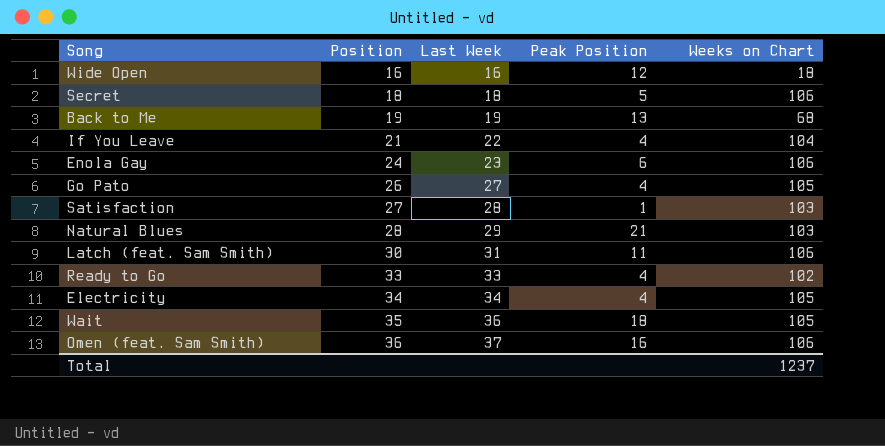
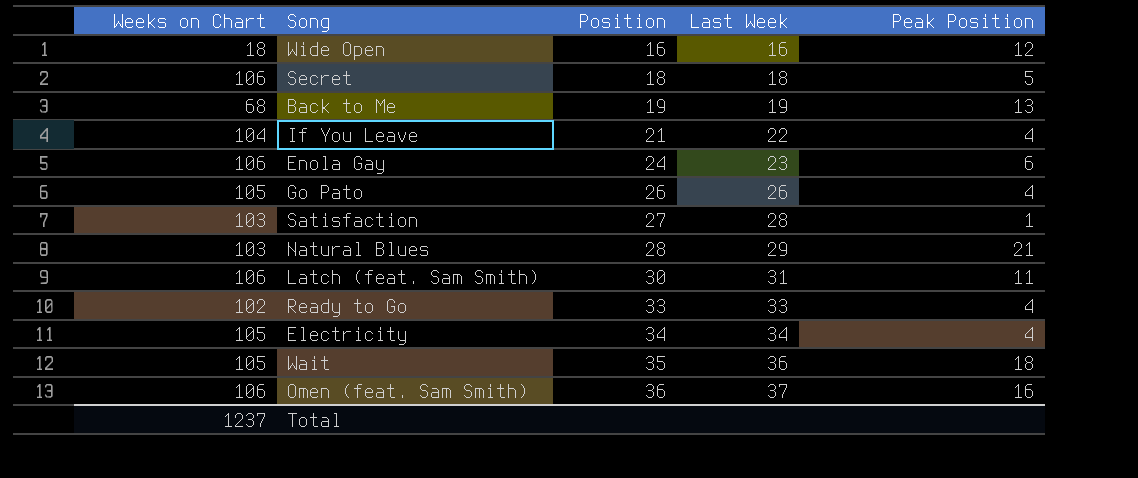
column Weeks on Chart | position: 5 -> 1
Go Pato | Last Week: 27 -> 26

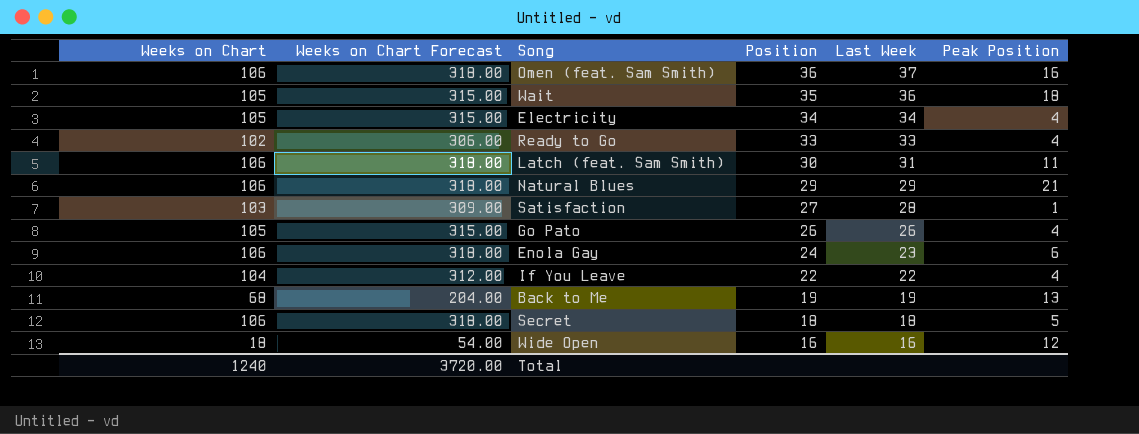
row order: Position ascending -> Position descending
column Weeks on Chart Forecast | formula: none -> [Weeks on Chart] * 3
Natural Blues | Weeks on Chart: 103 -> 106
Natural Blues | Position: 28 -> 29
If You Leave | Position: 21 -> 22
Total | Weeks on Chart: 1237 -> 1240

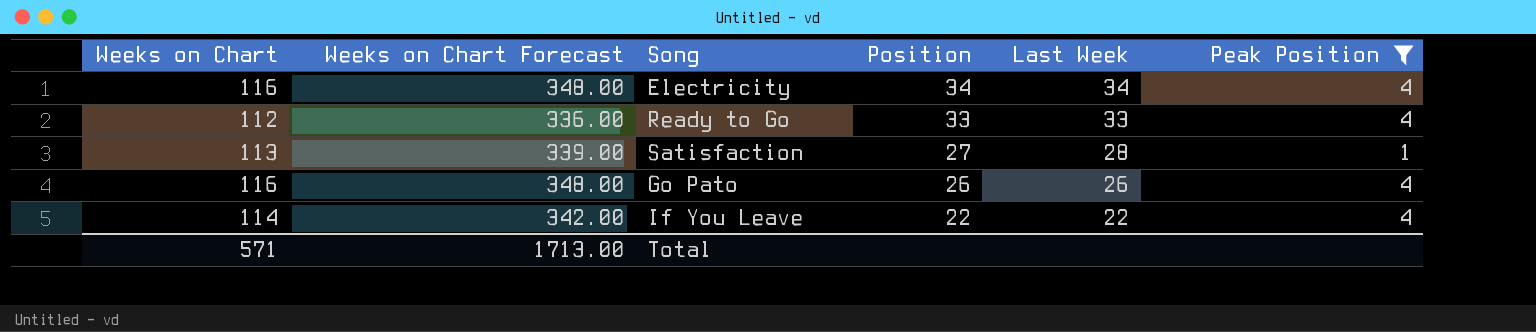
filter: none -> Peak Position <= 4
Electricity | Weeks on Chart: 105 -> 116
Electricity | Weeks on Chart Forecast: 315.00 -> 348.00
Ready to Go | Weeks on Chart: 102 -> 112
Ready to Go | Weeks on Chart Forecast: 306.00 -> 336.00
Satisfaction | Weeks on Chart: 103 -> 113
Satisfaction | Weeks on Chart Forecast: 309.00 -> 339.00
Go Pato | Weeks on Chart: 105 -> 116
Go Pato | Weeks on Chart Forecast: 315.00 -> 348.00
If You Leave | Weeks on Chart: 104 -> 114
If You Leave | Weeks on Chart Forecast: 312.00 -> 342.00
Total | Weeks on Chart: 1240 -> 571
Total | Weeks on Chart Forecast: 3720.00 -> 1713.00

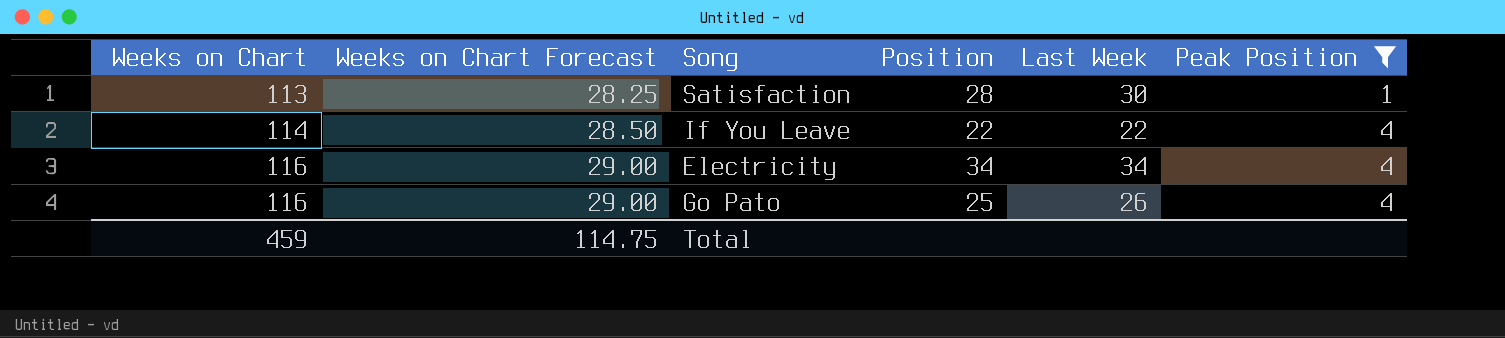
row order: Position descending -> Weeks on Chart ascending
column Weeks on Chart Forecast | formula: [Weeks on Chart] * 3 -> [Weeks on Chart] * 0.25
row Ready to Go: 112 | 336.00 | 33 | 33 | 4 -> none
Satisfaction | Position: 27 -> 28
Satisfaction | Last Week: 28 -> 30
Go Pato | Position: 26 -> 25
Total | Weeks on Chart: 571 -> 459
Total | Weeks on Chart Forecast: 1713.00 -> 114.75

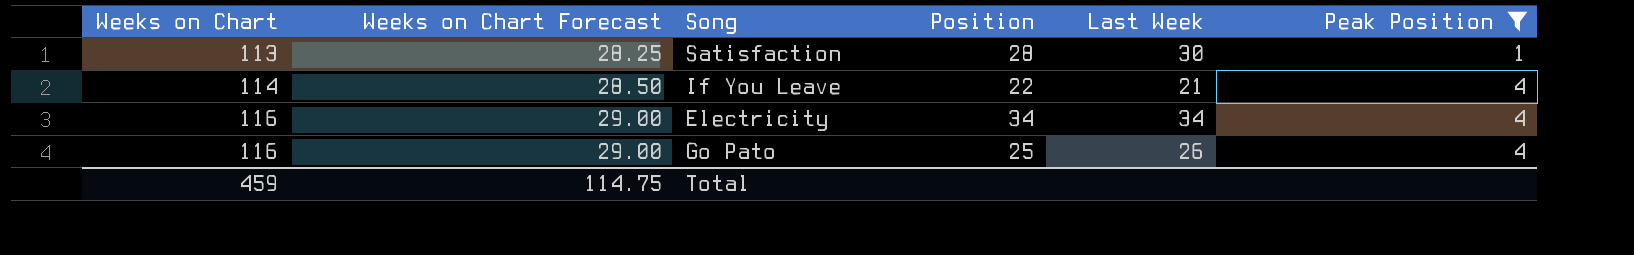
If You Leave | Last Week: 22 -> 21

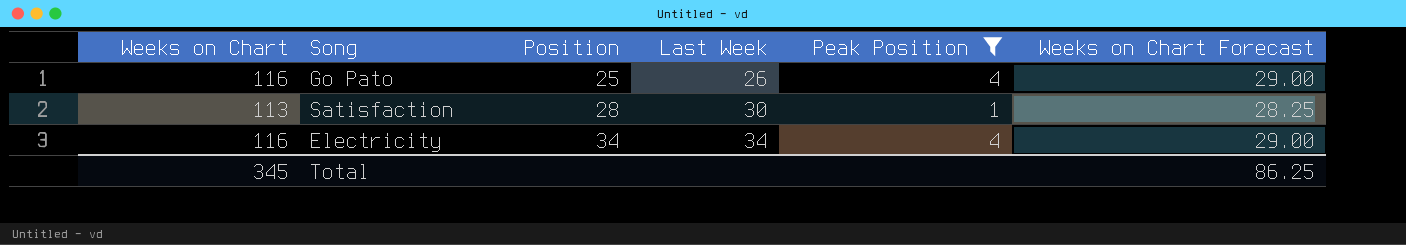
row order: Weeks on Chart ascending -> Position ascending
column Weeks on Chart Forecast | position: 2 -> 6
row If You Leave: 114 | 28.50 | 22 | 21 | 4 -> none
Total | Weeks on Chart: 459 -> 345
Total | Weeks on Chart Forecast: 114.75 -> 86.25

